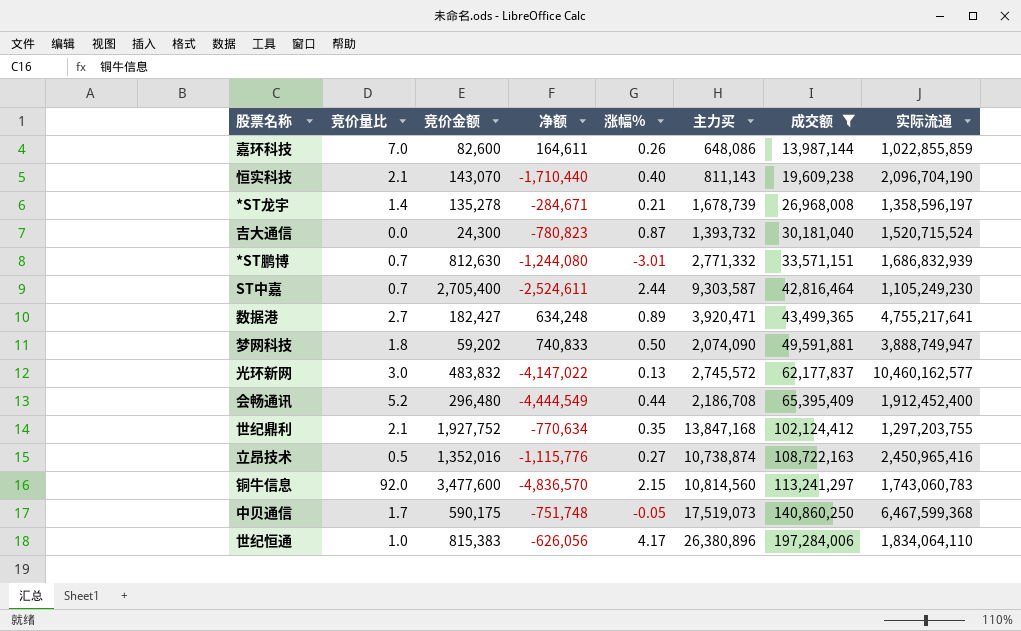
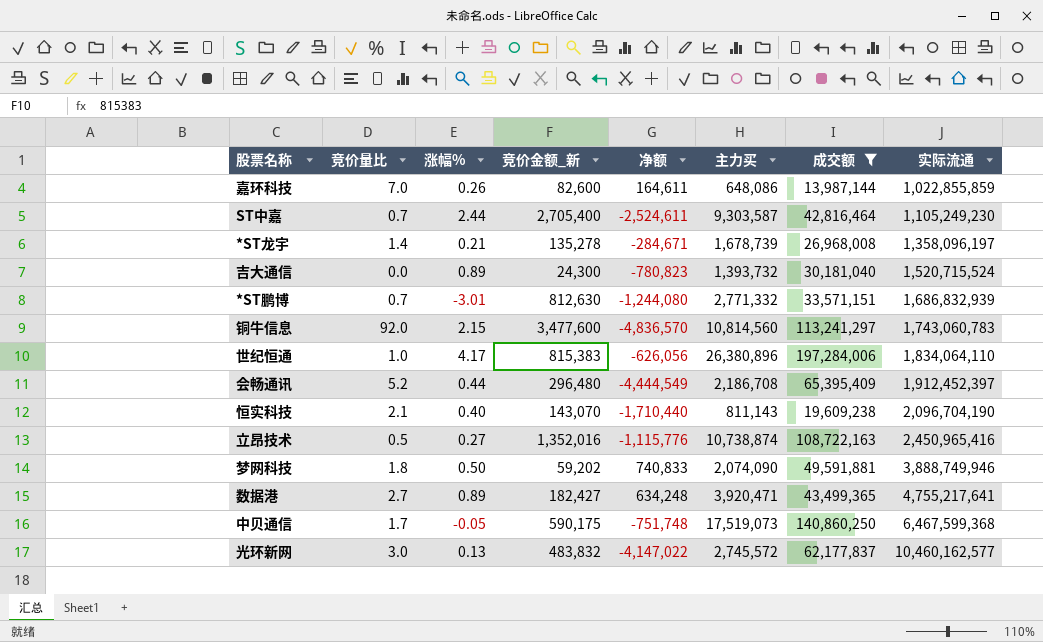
row order: 成交额 ascending -> 实际流通 ascending
column 涨幅% | position: 5 -> 3
column name: 竞价金额 -> 竞价金额_新
row 世纪鼎利: 2.1 | 1,927,752 | -770,634 | 0.35 | 13,847,168 | 102,124,412 | 1,297,203,755 -> none
*ST龙宇 | 实际流通: 1,358,596,197 -> 1,358,096,197
吉大通信 | 涨幅%: 0.87 -> 0.89
会畅通讯 | 实际流通: 1,912,452,400 -> 1,912,452,397
梦网科技 | 实际流通: 3,888,749,947 -> 3,888,749,946

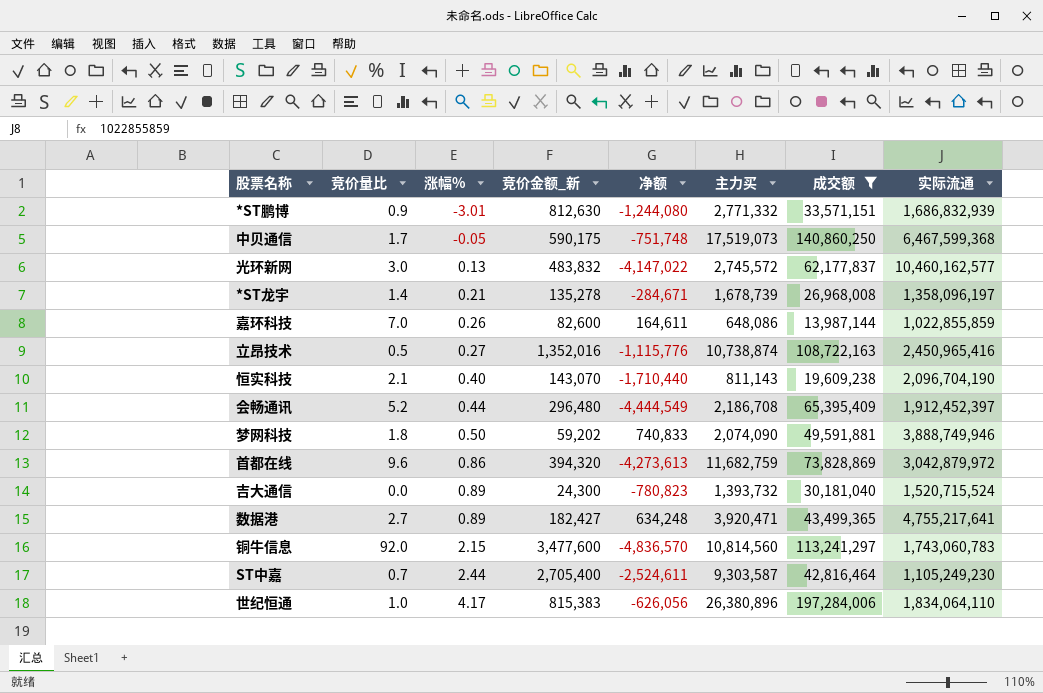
row order: 实际流通 ascending -> 涨幅% ascending
*ST鹏博 | 竞价量比: 0.7 -> 0.9
row 首都在线: none -> 9.6 | 0.86 | 394,320 | -4,273,613 | 11,682,759 | 73,828,869 | 3,042,879,972

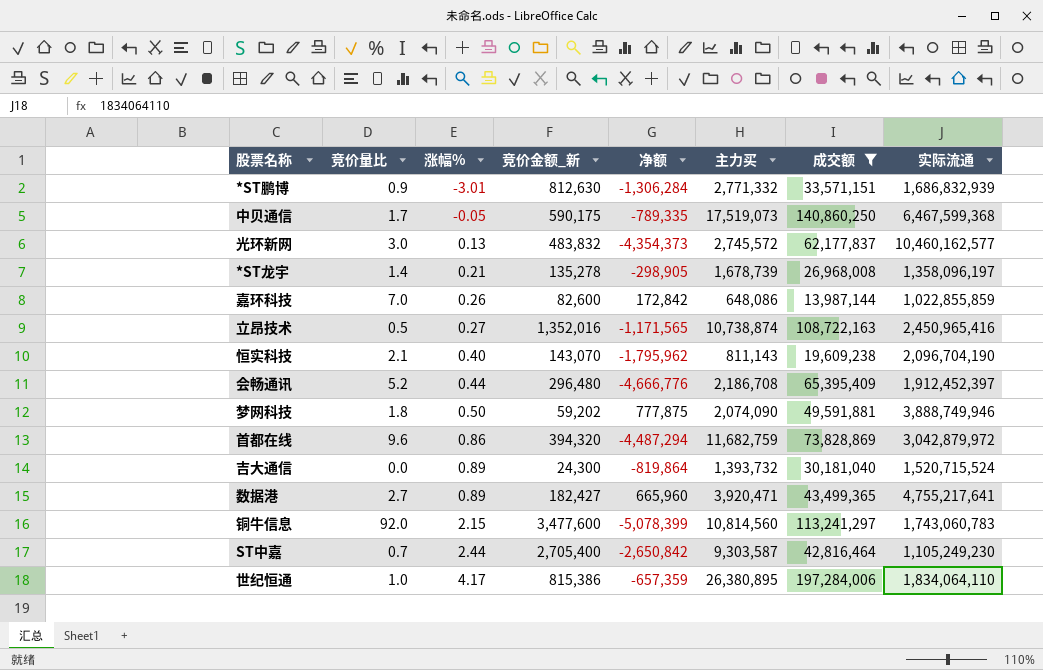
*ST鹏博 | 净额: -1,244,080 -> -1,306,284
中贝通信 | 净额: -751,748 -> -789,335
光环新网 | 净额: -4,147,022 -> -4,354,373
*ST龙宇 | 净额: -284,671 -> -298,905
嘉环科技 | 净额: 164,611 -> 172,842
立昂技术 | 净额: -1,115,776 -> -1,171,565
恒实科技 | 净额: -1,710,440 -> -1,795,962
会畅通讯 | 净额: -4,444,549 -> -4,666,776
梦网科技 | 净额: 740,833 -> 777,875
首都在线 | 净额: -4,273,613 -> -4,487,294
吉大通信 | 净额: -780,823 -> -819,864
数据港 | 净额: 634,248 -> 665,960
铜牛信息 | 净额: -4,836,570 -> -5,078,399
ST中嘉 | 净额: -2,524,611 -> -2,650,842
世纪恒通 | 竞价金额_新: 815,383 -> 815,386
世纪恒通 | 净额: -626,056 -> -657,359
世纪恒通 | 主力买: 26,380,896 -> 26,380,895

